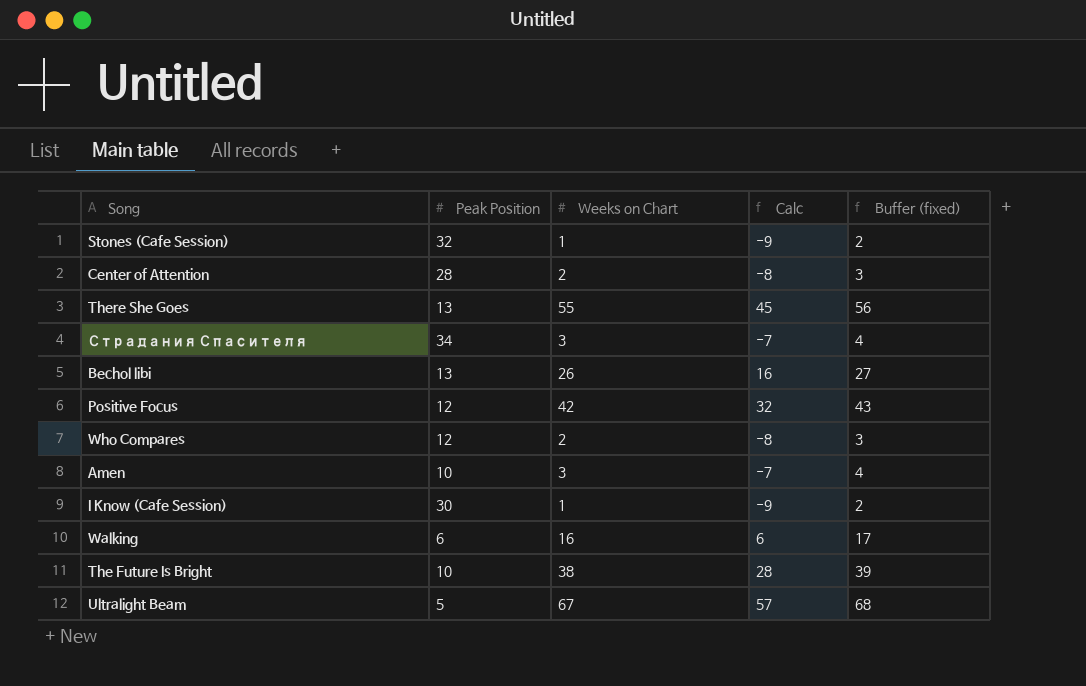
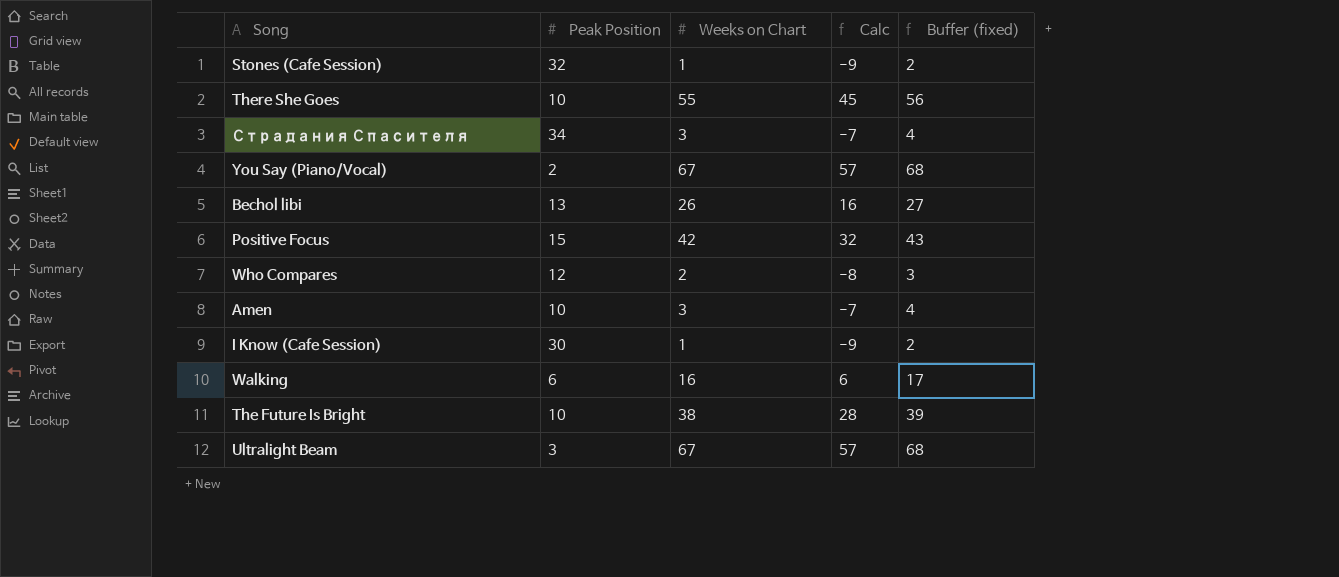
row Center of Attention: 28 | 2 | -8 | 3 -> none
There She Goes | Peak Position: 13 -> 10
row You Say (Piano/Vocal): none -> 2 | 67 | 57 | 68
Positive Focus | Peak Position: 12 -> 15
Ultralight Beam | Peak Position: 5 -> 3

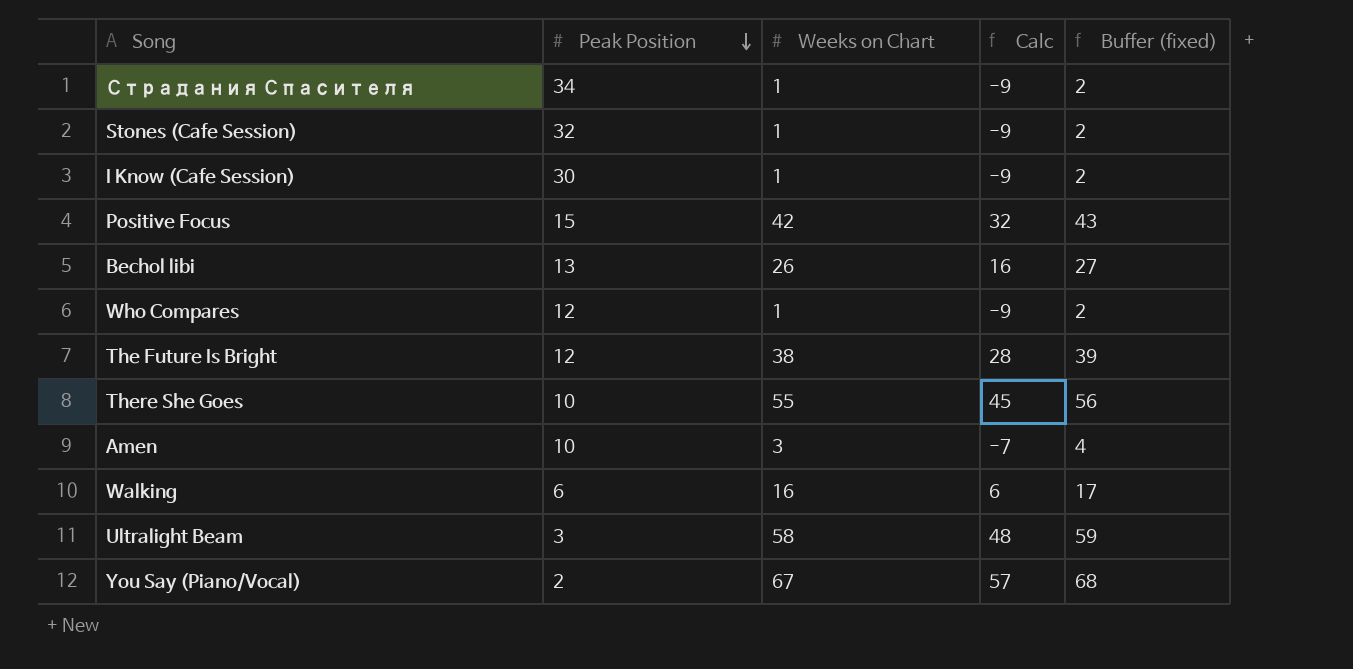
row order: none -> Peak Position descending
Страдания Спасителя | Weeks on Chart: 3 -> 1
Страдания Спасителя | Calc: -7 -> -9
Страдания Спасителя | Buffer (fixed): 4 -> 2
Who Compares | Weeks on Chart: 2 -> 1
Who Compares | Calc: -8 -> -9
Who Compares | Buffer (fixed): 3 -> 2
The Future Is Bright | Peak Position: 10 -> 12
Ultralight Beam | Weeks on Chart: 67 -> 58
Ultralight Beam | Calc: 57 -> 48
Ultralight Beam | Buffer (fixed): 68 -> 59

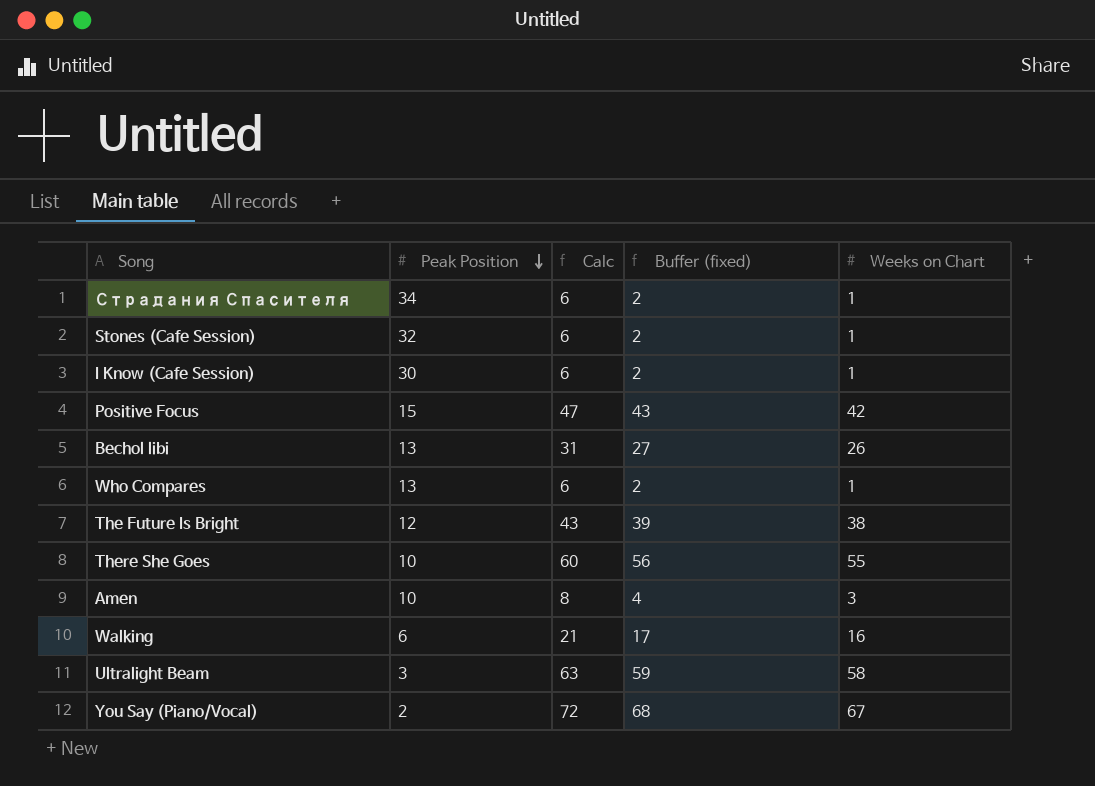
column Calc | formula: [Weeks on Chart] - 10 -> [Weeks on Chart] + 5
column Weeks on Chart | position: 3 -> 5
Who Compares | Peak Position: 12 -> 13

